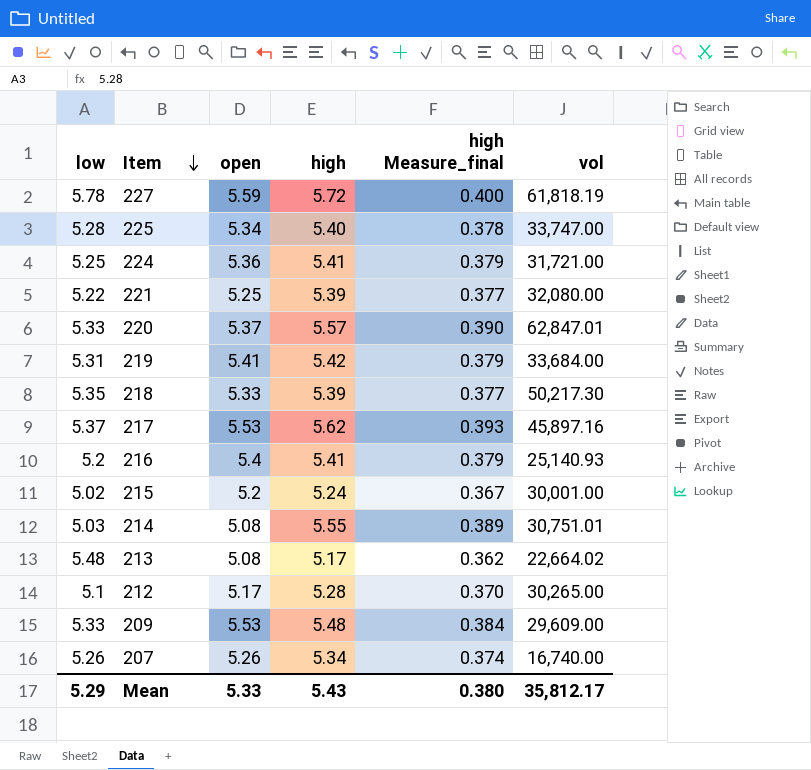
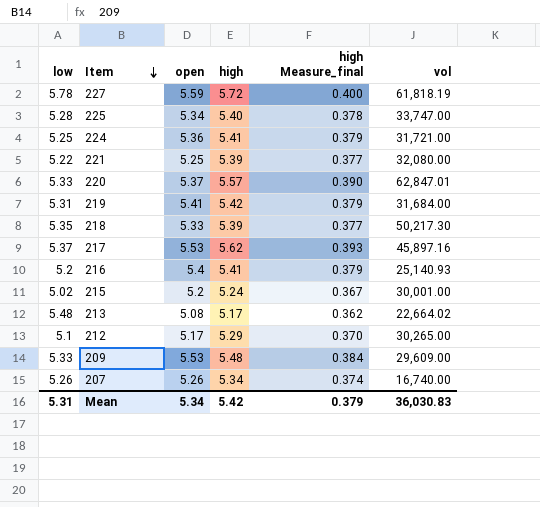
row 214: 5.03 | 5.08 | 5.55 | 0.389 | 30,751.01 -> none
219 | vol: 33,684.00 -> 31,684.00
212 | high: 5.28 -> 5.29
Mean | low: 5.29 -> 5.31
Mean | open: 5.33 -> 5.34
Mean | high: 5.43 -> 5.42
Mean | high Measure_final: 0.380 -> 0.379
Mean | vol: 35,812.17 -> 36,030.83

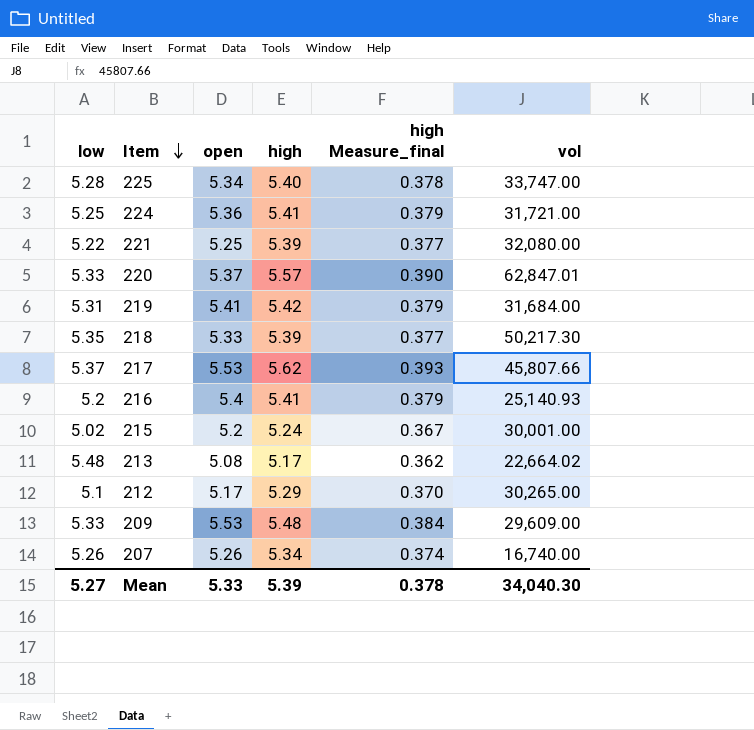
row 227: 5.78 | 5.59 | 5.72 | 0.400 | 61,818.19 -> none
217 | vol: 45,897.16 -> 45,807.66
Mean | low: 5.31 -> 5.27
Mean | open: 5.34 -> 5.33
Mean | high: 5.42 -> 5.39
Mean | high Measure_final: 0.379 -> 0.378
Mean | vol: 36,030.83 -> 34,040.30

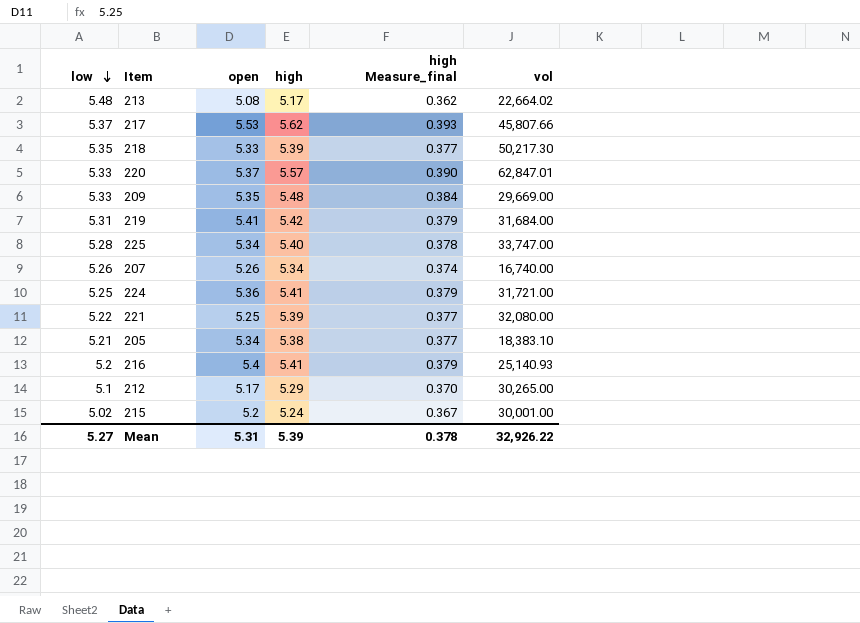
row order: Item descending -> low descending
209 | open: 5.53 -> 5.35
209 | vol: 29,609.00 -> 29,669.00
row 205: none -> 5.21 | 5.34 | 5.38 | 0.377 | 18,383.10
Mean | open: 5.33 -> 5.31
Mean | vol: 34,040.30 -> 32,926.22

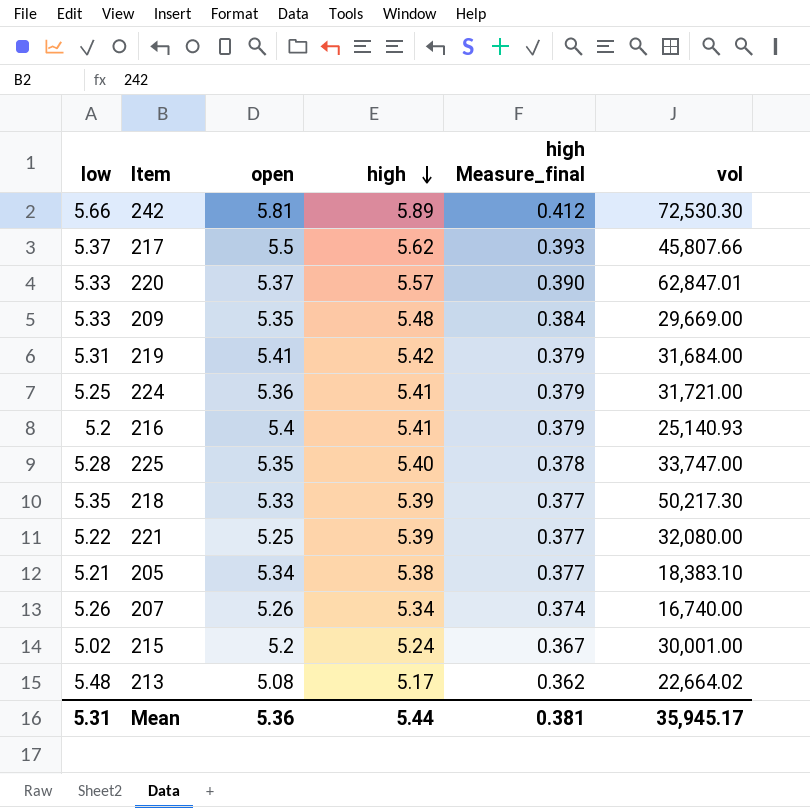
row order: low descending -> high descending
row 212: 5.1 | 5.17 | 5.29 | 0.370 | 30,265.00 -> none
row 242: none -> 5.66 | 5.81 | 5.89 | 0.412 | 72,530.30
217 | open: 5.53 -> 5.5
225 | open: 5.34 -> 5.35
Mean | low: 5.27 -> 5.31
Mean | open: 5.31 -> 5.36
Mean | high: 5.39 -> 5.44
Mean | high Measure_final: 0.378 -> 0.381
Mean | vol: 32,926.22 -> 35,945.17

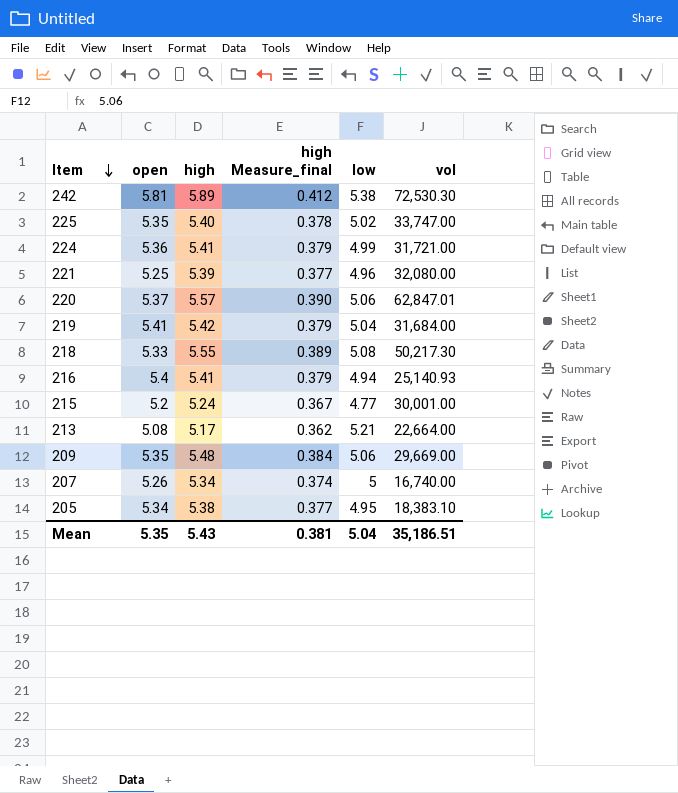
row order: high descending -> Item descending
column low | position: 1 -> 5
row 217: 5.37 | 5.5 | 5.62 | 0.393 | 45,807.66 -> none
242 | low: 5.66 -> 5.38
225 | low: 5.28 -> 5.02
224 | low: 5.25 -> 4.99
221 | low: 5.22 -> 4.96
220 | low: 5.33 -> 5.06
219 | low: 5.31 -> 5.04
218 | high: 5.39 -> 5.55
218 | high Measure_final: 0.377 -> 0.389
218 | low: 5.35 -> 5.08
216 | low: 5.2 -> 4.94
215 | low: 5.02 -> 4.77
213 | low: 5.48 -> 5.21
213 | vol: 22,664.02 -> 22,664.00
209 | low: 5.33 -> 5.06
207 | low: 5.26 -> 5
205 | low: 5.21 -> 4.95
Mean | open: 5.36 -> 5.35
Mean | high: 5.44 -> 5.43
Mean | low: 5.31 -> 5.04
Mean | vol: 35,945.17 -> 35,186.51

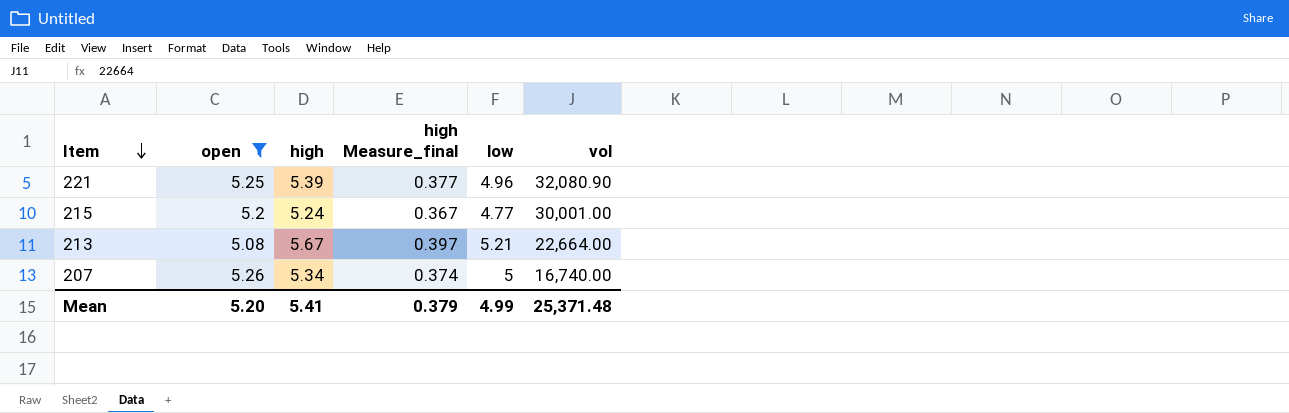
filter: none -> open <= 5.26
221 | vol: 32,080.00 -> 32,080.90
213 | high: 5.17 -> 5.67
213 | high Measure_final: 0.362 -> 0.397
Mean | open: 5.35 -> 5.20
Mean | high: 5.43 -> 5.41
Mean | high Measure_final: 0.381 -> 0.379
Mean | low: 5.04 -> 4.99
Mean | vol: 35,186.51 -> 25,371.48

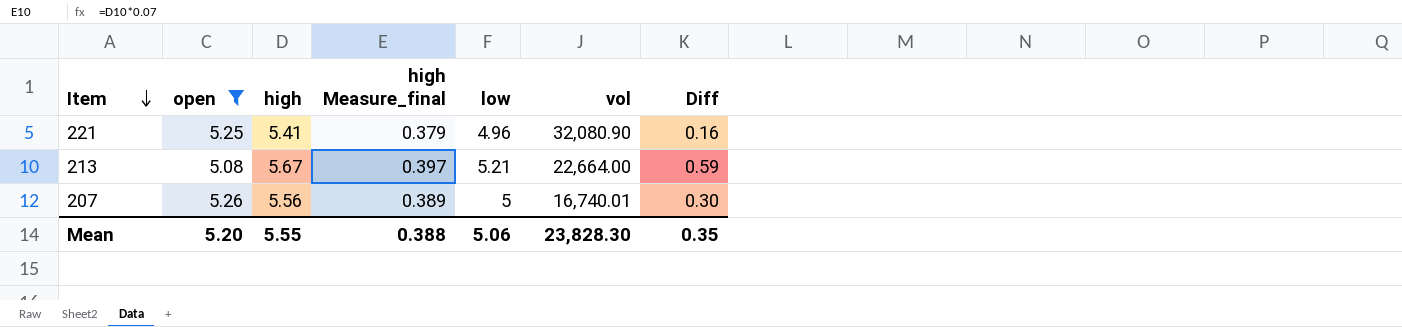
column Diff | formula: none -> [high] - [open]
row 215: 5.2 | 5.24 | 0.367 | 4.77 | 30,001.00 -> none
221 | high: 5.39 -> 5.41
221 | high Measure_final: 0.377 -> 0.379
207 | high: 5.34 -> 5.56
207 | high Measure_final: 0.374 -> 0.389
207 | vol: 16,740.00 -> 16,740.01
Mean | high: 5.41 -> 5.55
Mean | high Measure_final: 0.379 -> 0.388
Mean | low: 4.99 -> 5.06
Mean | vol: 25,371.48 -> 23,828.30

